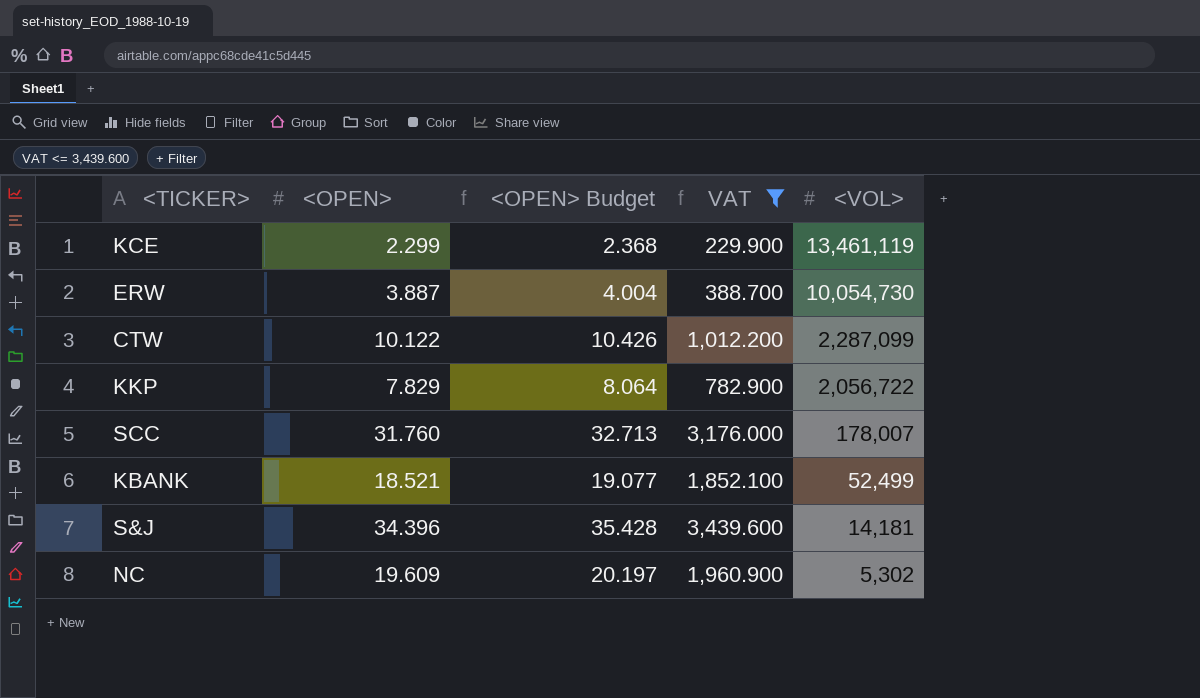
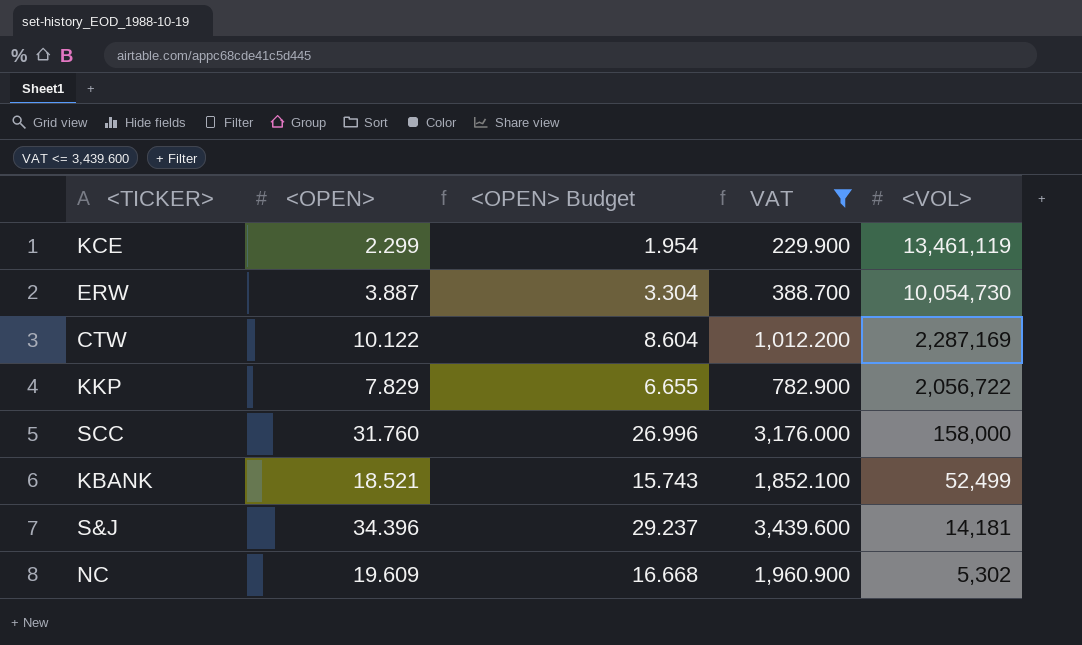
column <OPEN> Budget | formula: [<OPEN>] * 1.03 -> [<OPEN>] * 0.85
CTW | <VOL>: 2,287,099 -> 2,287,169
SCC | <VOL>: 178,007 -> 158,000

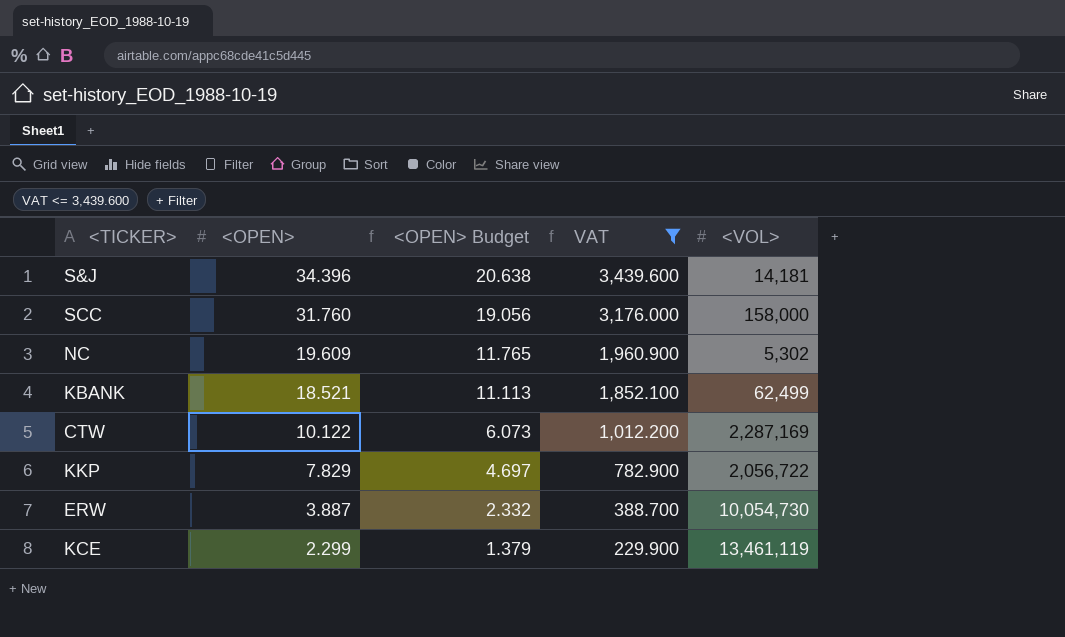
row order: <VOL> descending -> <OPEN> descending
column <OPEN> Budget | formula: [<OPEN>] * 0.85 -> [<OPEN>] * 0.6
KBANK | <VOL>: 52,499 -> 62,499

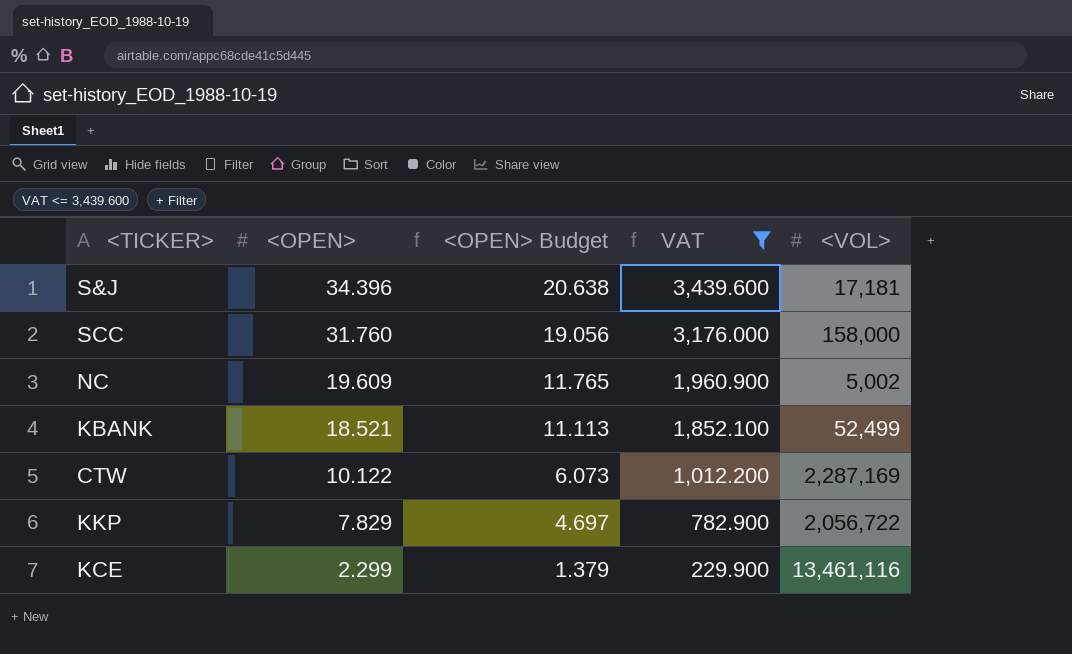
row ERW: 3.887 | 2.332 | 388.700 | 10,054,730 -> none
S&J | <VOL>: 14,181 -> 17,181
NC | <VOL>: 5,302 -> 5,002
KBANK | <VOL>: 62,499 -> 52,499
KCE | <VOL>: 13,461,119 -> 13,461,116

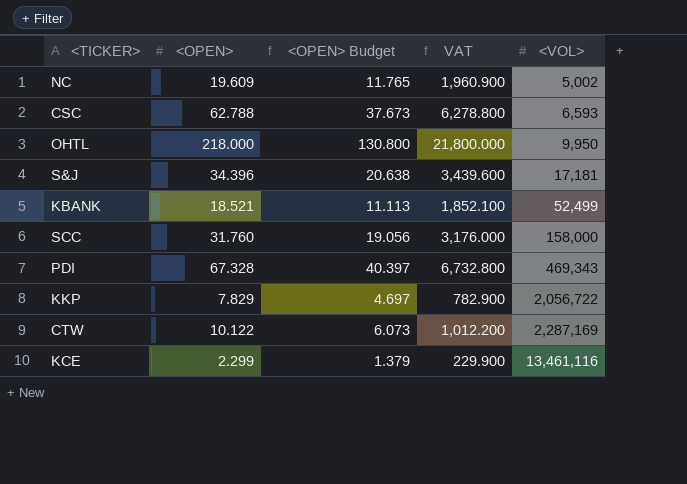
filter: VAT <= 3,439.600 -> none
row order: <OPEN> descending -> <VOL> ascending

